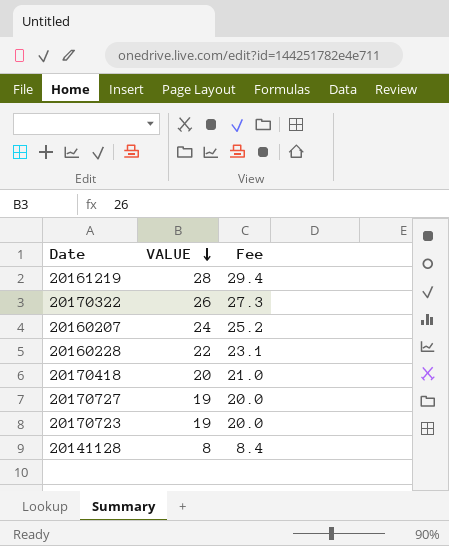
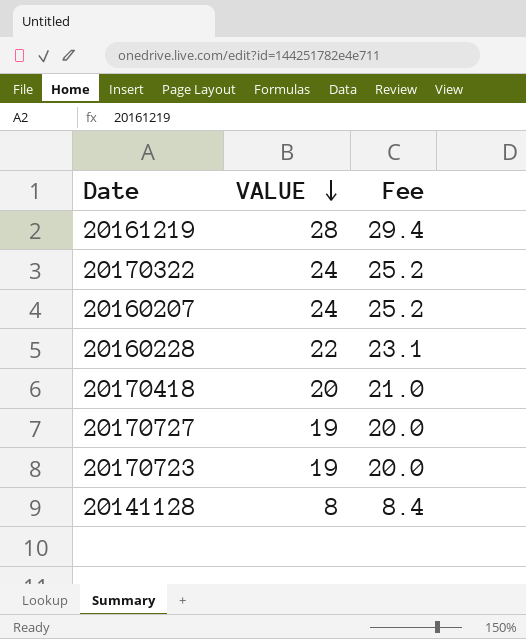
20170322 | VALUE: 26 -> 24
20170322 | Fee: 27.3 -> 25.2

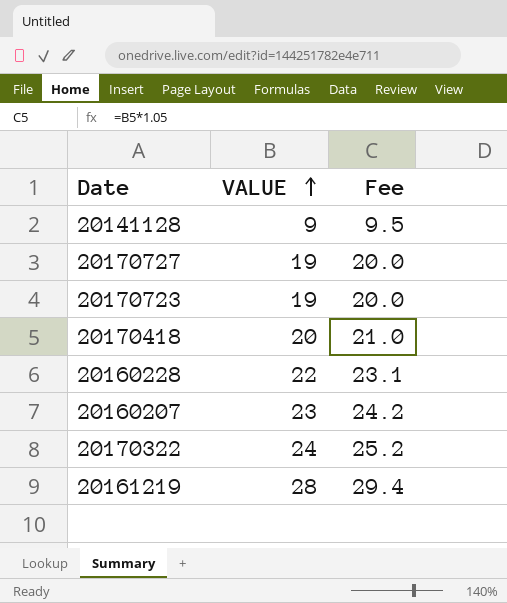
row order: VALUE descending -> VALUE ascending
20141128 | VALUE: 8 -> 9
20141128 | Fee: 8.4 -> 9.5
20160207 | VALUE: 24 -> 23
20160207 | Fee: 25.2 -> 24.2

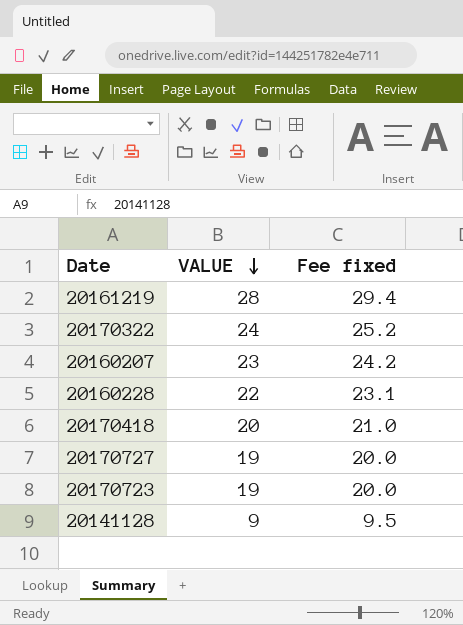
row order: VALUE ascending -> VALUE descending
column name: Fee -> Fee fixed

